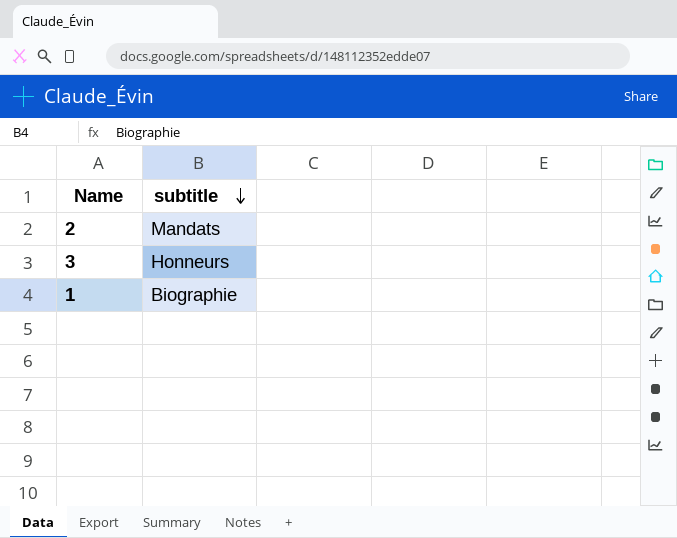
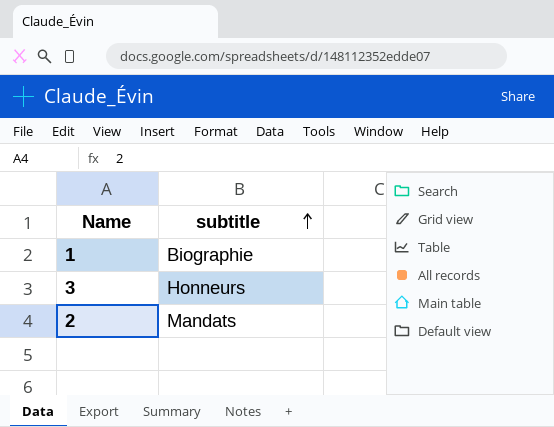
row order: subtitle descending -> subtitle ascending

